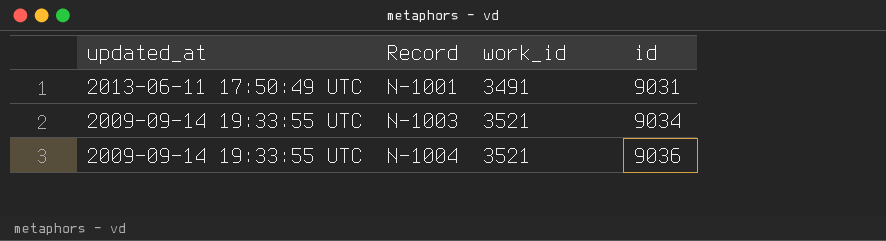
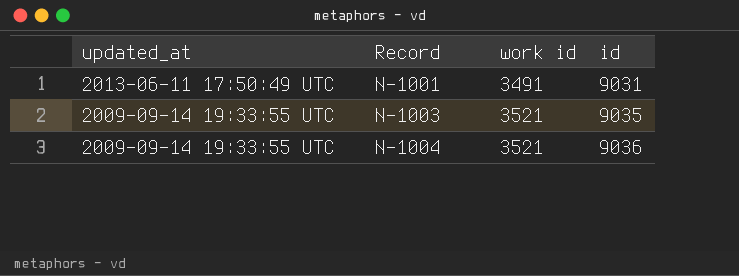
column name: work_id -> work id
N-1003 | id: 9034 -> 9035

